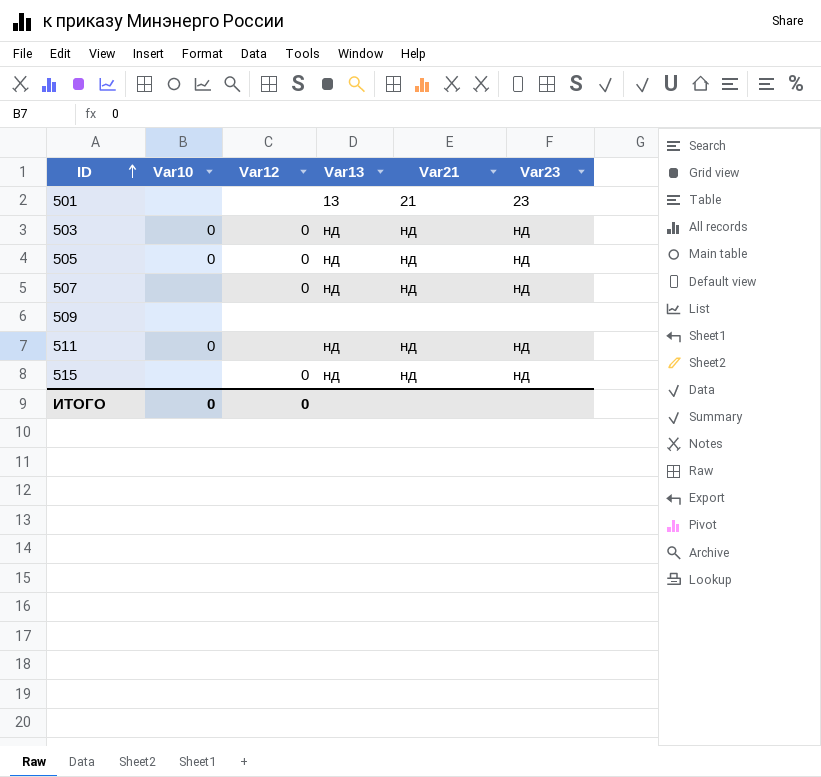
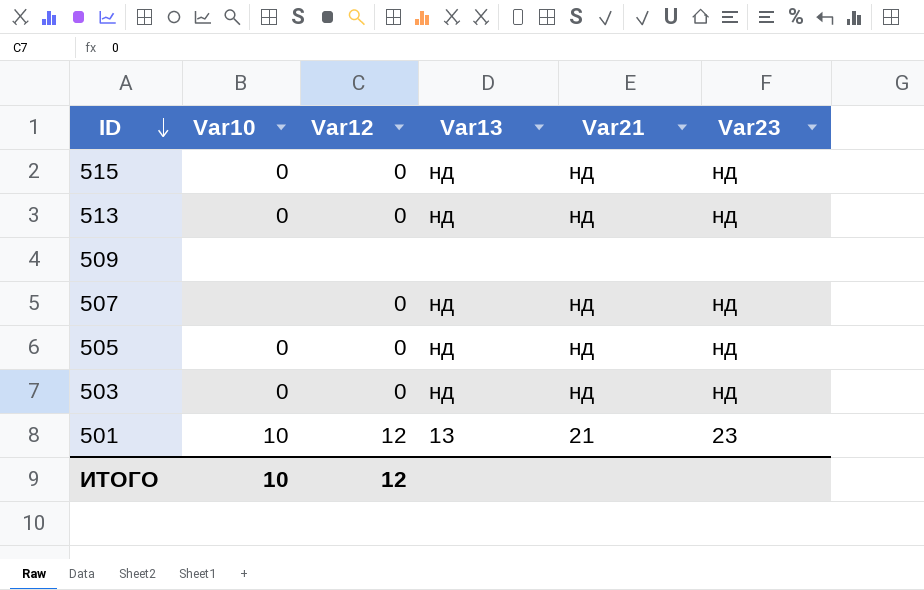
row order: ID ascending -> ID descending
row 511: 0 | none | нд | нд | нд -> none
515 | Var10: none -> 0
row 513: none -> 0 | 0 | нд | нд | нд
501 | Var10: none -> 10
501 | Var12: none -> 12
ИТОГО | Var10: 0 -> 10
ИТОГО | Var12: 0 -> 12

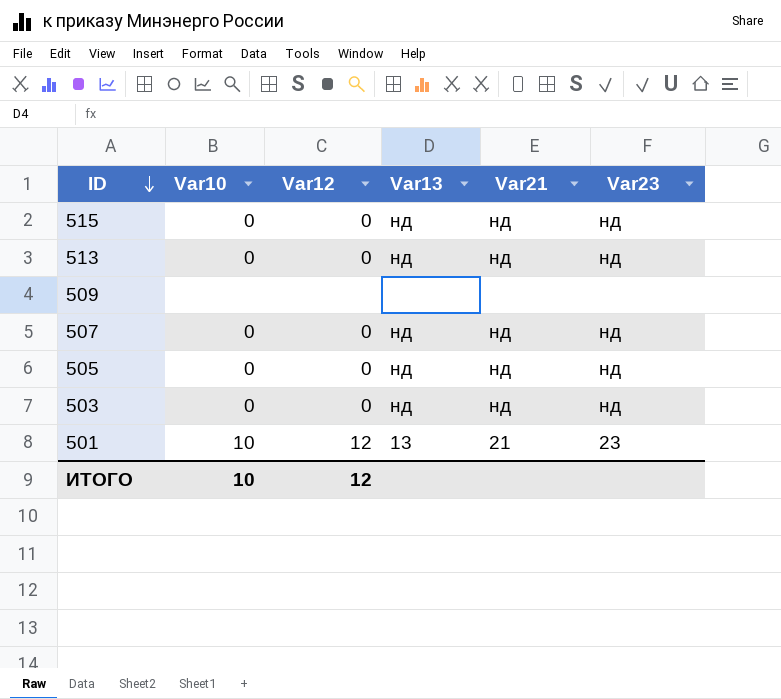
507 | Var10: none -> 0

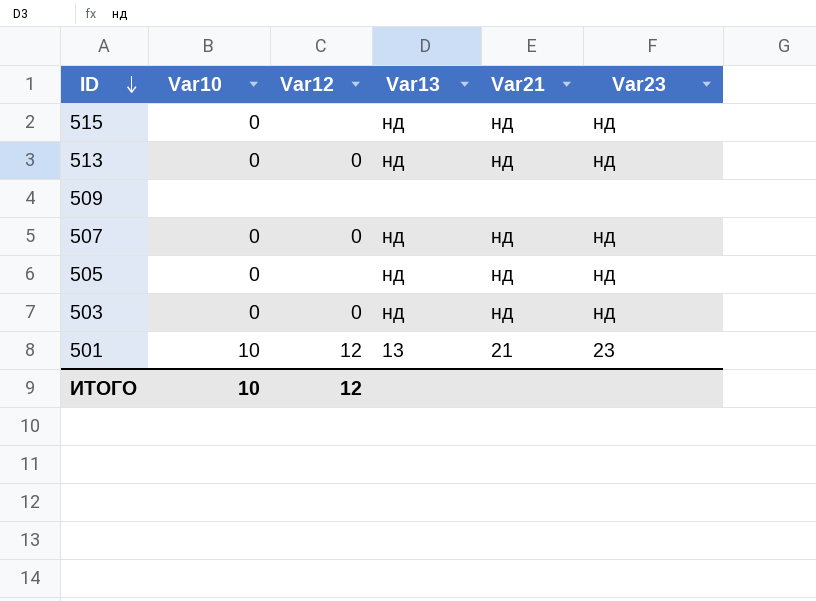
515 | Var12: 0 -> none
505 | Var12: 0 -> none

